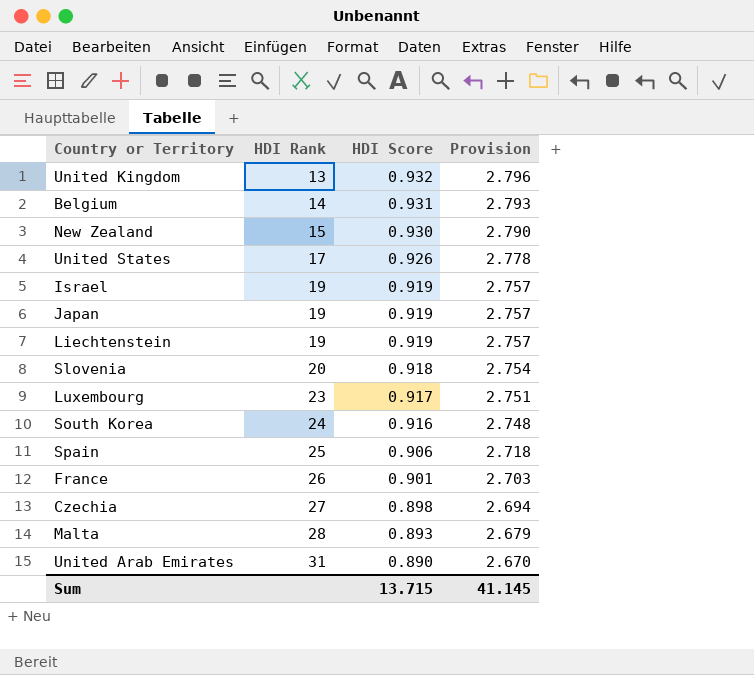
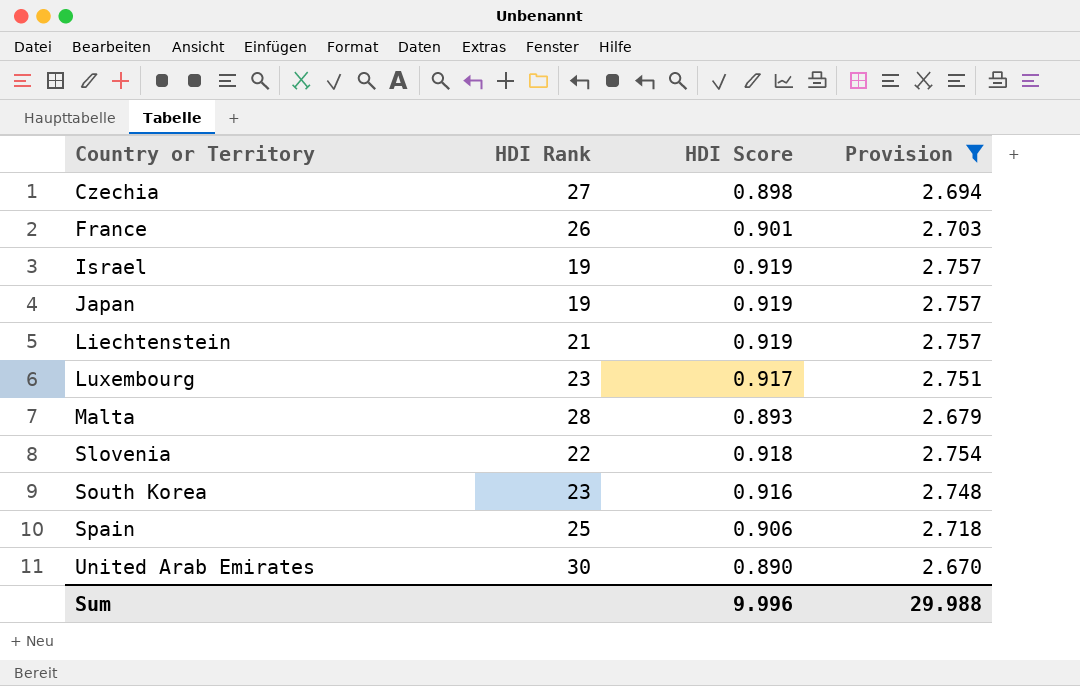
filter: none -> Provision <= 2.757
row order: HDI Rank ascending -> Country or Territory ascending
Liechtenstein | HDI Rank: 19 -> 21
Slovenia | HDI Rank: 20 -> 22
South Korea | HDI Rank: 24 -> 23
United Arab Emirates | HDI Rank: 31 -> 30
Sum | HDI Score: 13.715 -> 9.996
Sum | Provision: 41.145 -> 29.988

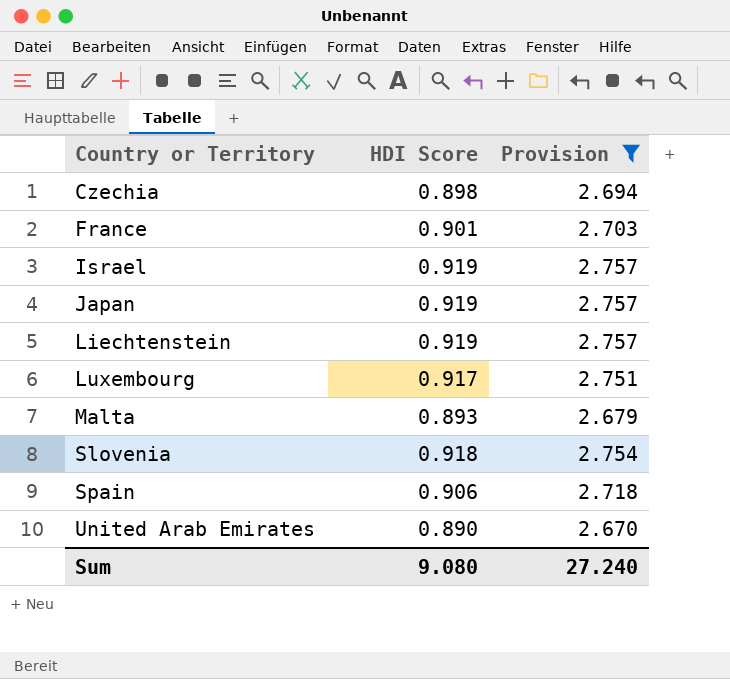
column HDI Rank | position: 2 -> none
row South Korea: 23 | 0.916 | 2.748 -> none
Sum | HDI Score: 9.996 -> 9.080
Sum | Provision: 29.988 -> 27.240

